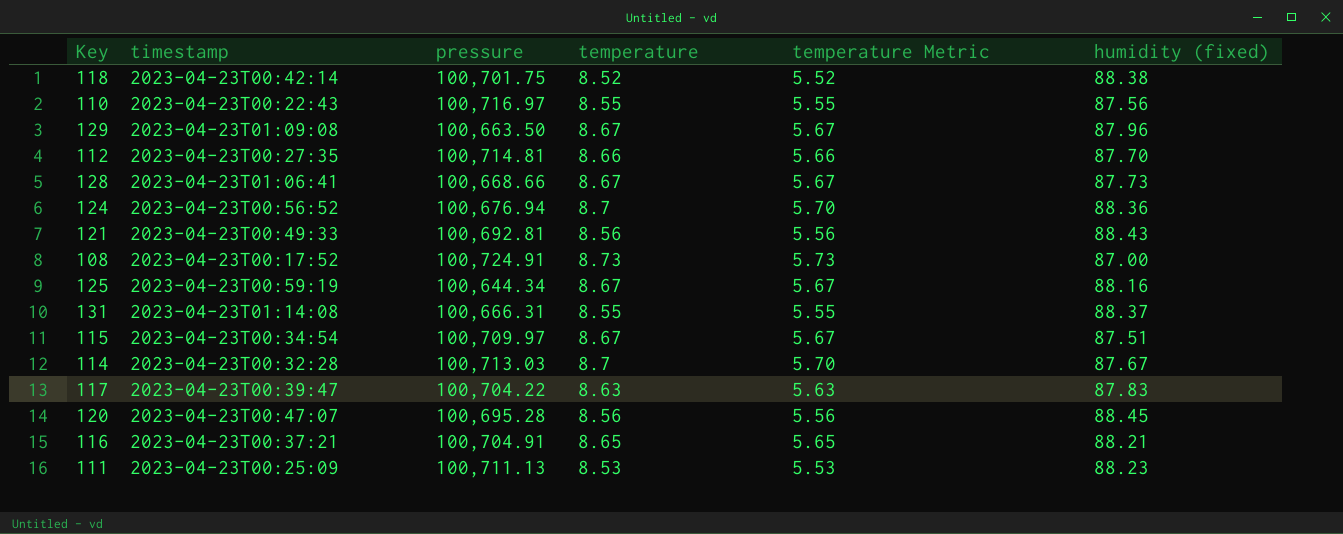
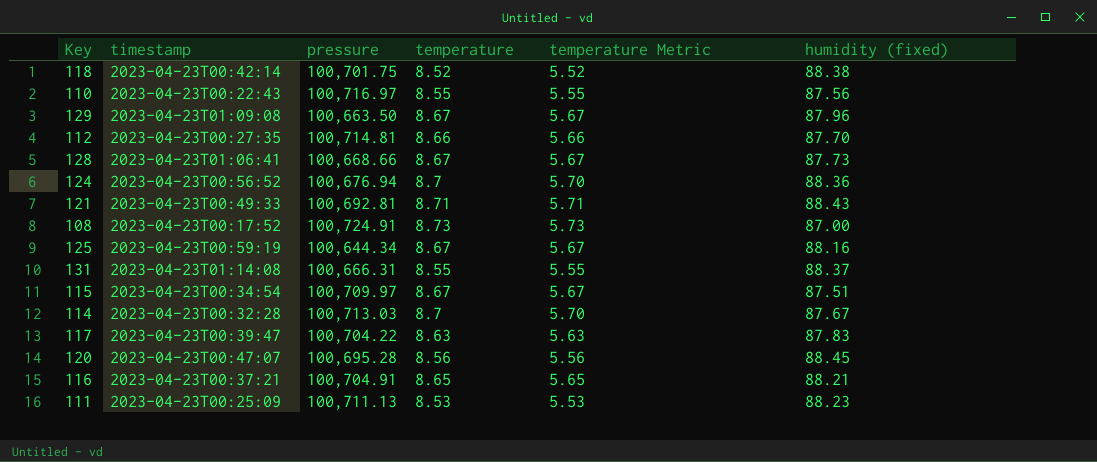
121 | temperature: 8.56 -> 8.71
121 | temperature Metric: 5.56 -> 5.71

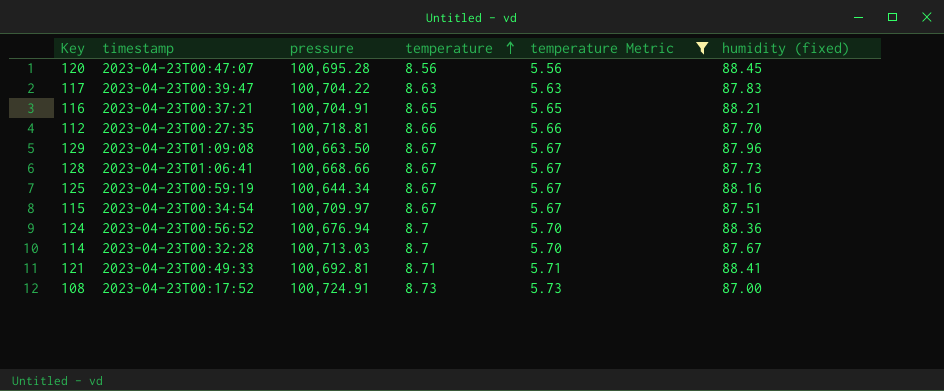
filter: none -> temperature Metric >= 5.56
row order: none -> temperature ascending
112 | pressure: 100,714.81 -> 100,718.81
121 | humidity (fixed): 88.43 -> 88.41

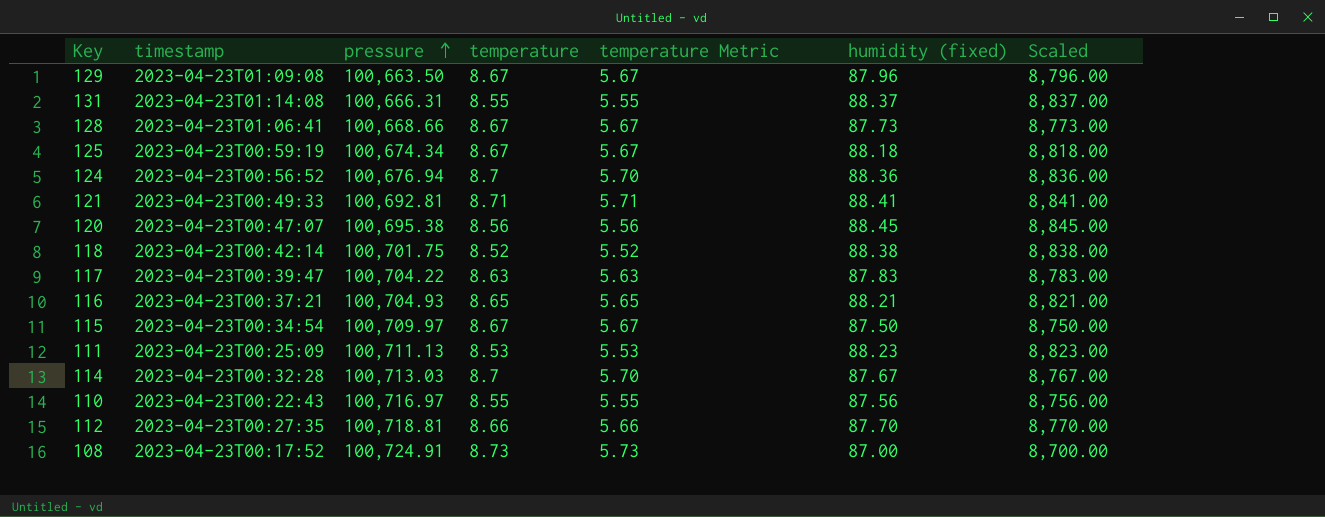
filter: temperature Metric >= 5.56 -> none
row order: temperature ascending -> pressure ascending
column Scaled | formula: none -> [humidity (fixed)] * 100
125 | pressure: 100,644.34 -> 100,674.34
125 | humidity (fixed): 88.16 -> 88.18
120 | pressure: 100,695.28 -> 100,695.38
116 | pressure: 100,704.91 -> 100,704.93
115 | humidity (fixed): 87.51 -> 87.50

